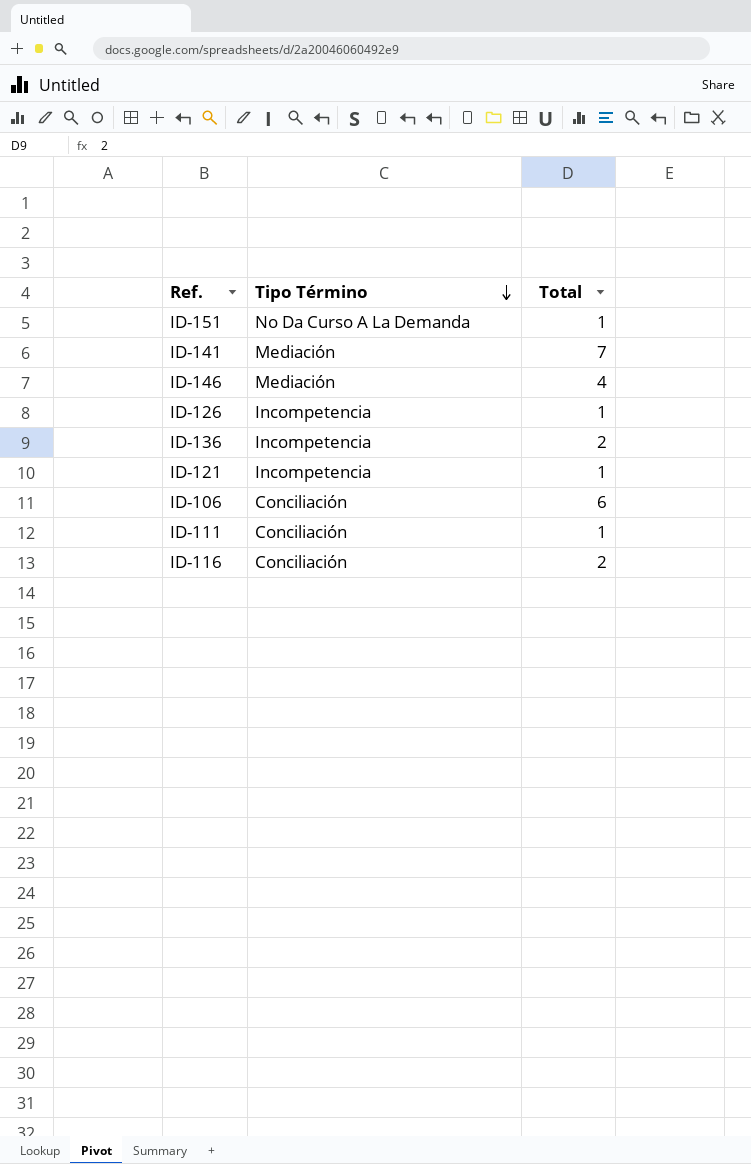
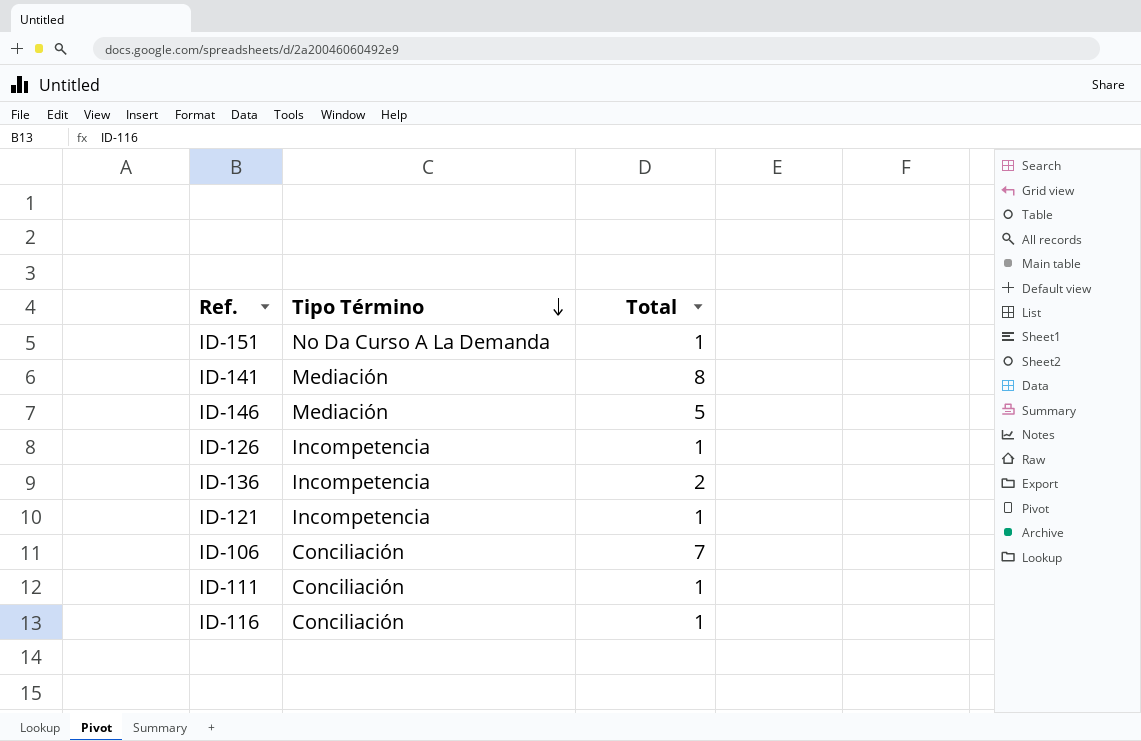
ID-141 | Total: 7 -> 8
ID-146 | Total: 4 -> 5
ID-106 | Total: 6 -> 7
ID-116 | Total: 2 -> 1

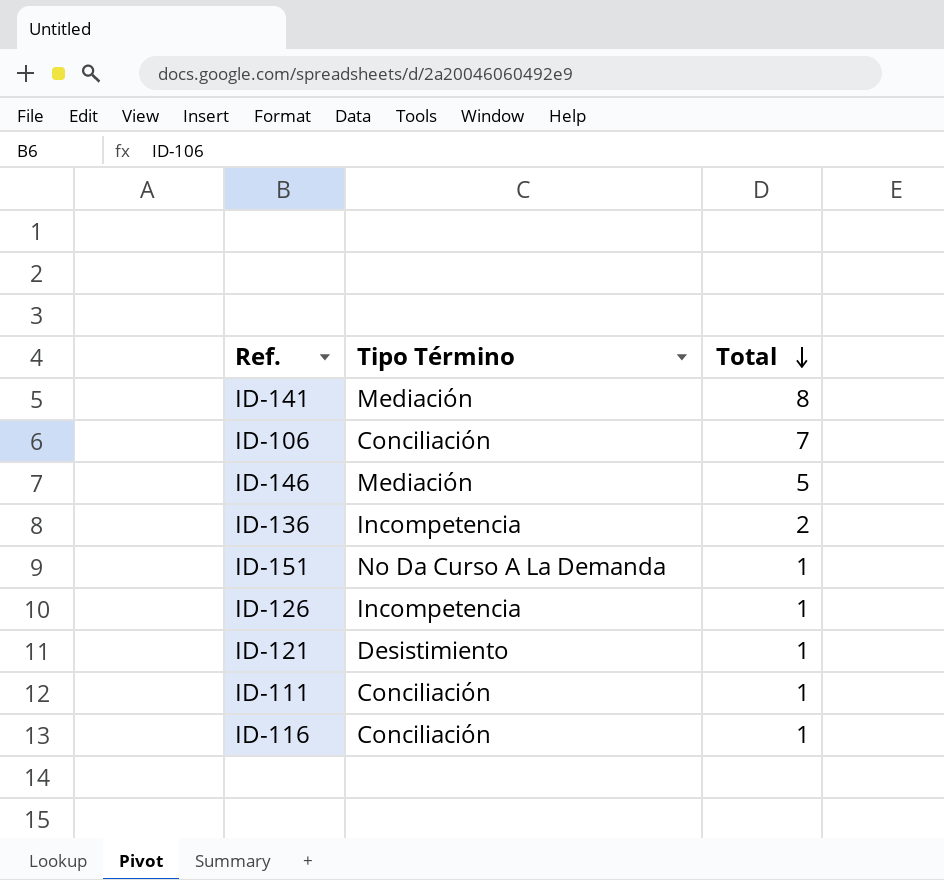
row order: Tipo Término descending -> Total descending
ID-121 | Tipo Término: Incompetencia -> Desistimiento

